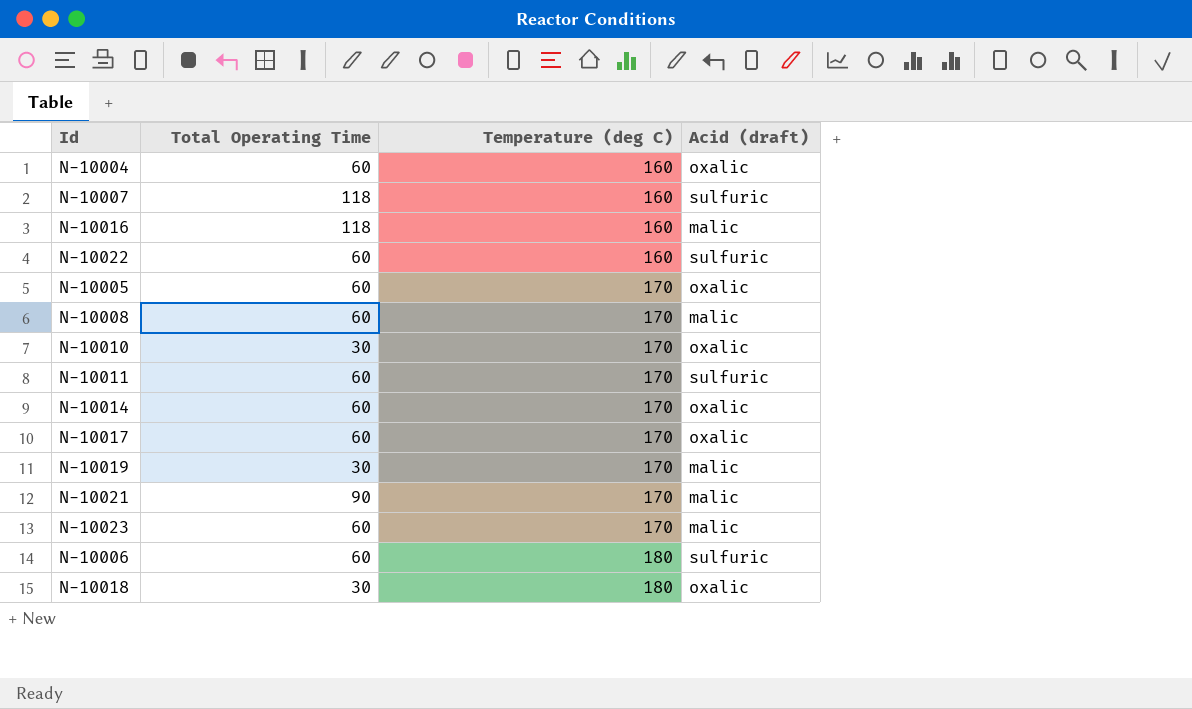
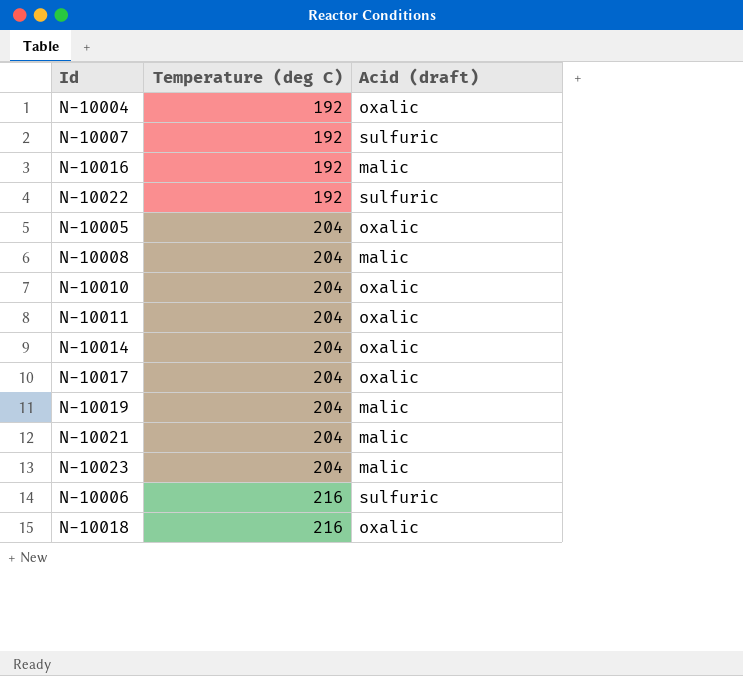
column Total Operating Time | position: 2 -> none
N-10004 | Temperature (deg C): 160 -> 192
N-10007 | Temperature (deg C): 160 -> 192
N-10016 | Temperature (deg C): 160 -> 192
N-10022 | Temperature (deg C): 160 -> 192
N-10005 | Temperature (deg C): 170 -> 204
N-10008 | Temperature (deg C): 170 -> 204
N-10010 | Temperature (deg C): 170 -> 204
N-10011 | Temperature (deg C): 170 -> 204
N-10011 | Acid (draft): sulfuric -> oxalic
N-10014 | Temperature (deg C): 170 -> 204
N-10017 | Temperature (deg C): 170 -> 204
N-10019 | Temperature (deg C): 170 -> 204
N-10021 | Temperature (deg C): 170 -> 204
N-10023 | Temperature (deg C): 170 -> 204
N-10006 | Temperature (deg C): 180 -> 216
N-10018 | Temperature (deg C): 180 -> 216

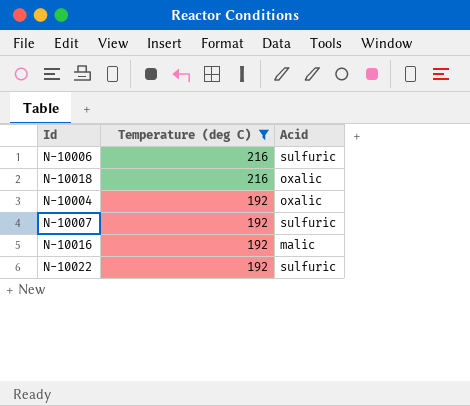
filter: none -> Temperature (deg C) != 204
row order: Temperature (deg C) ascending -> Temperature (deg C) descending
column name: Acid (draft) -> Acid

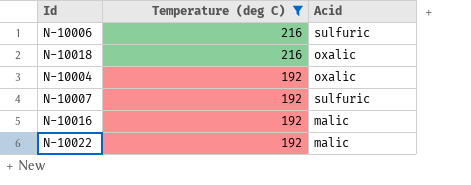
N-10022 | Acid: sulfuric -> malic

